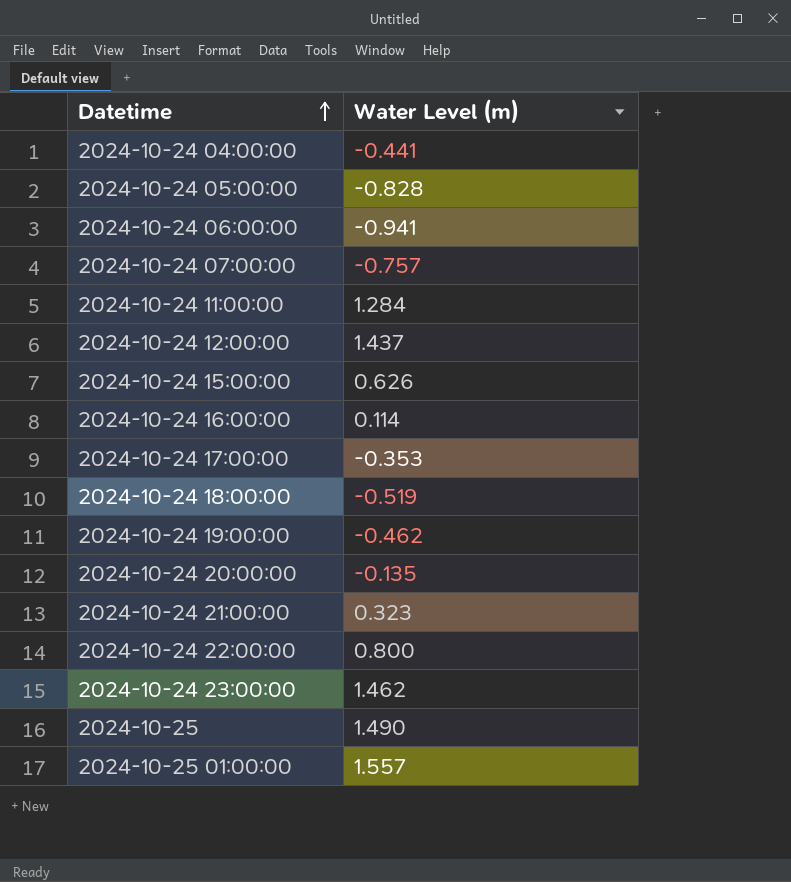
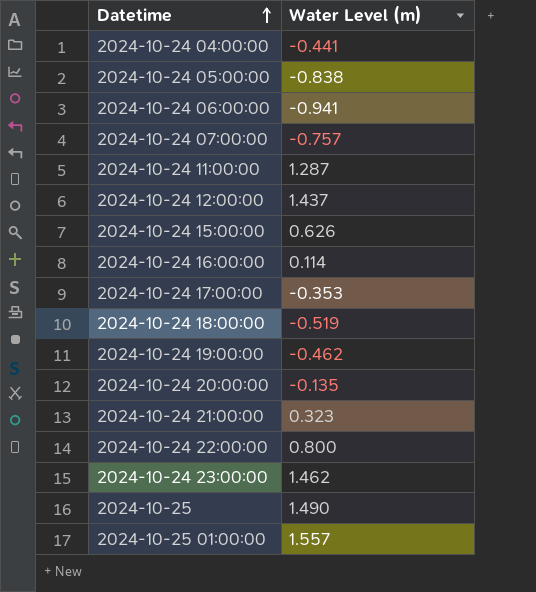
2024-10-24 05:00:00 | Water Level (m): -0.828 -> -0.838
2024-10-24 11:00:00 | Water Level (m): 1.284 -> 1.287

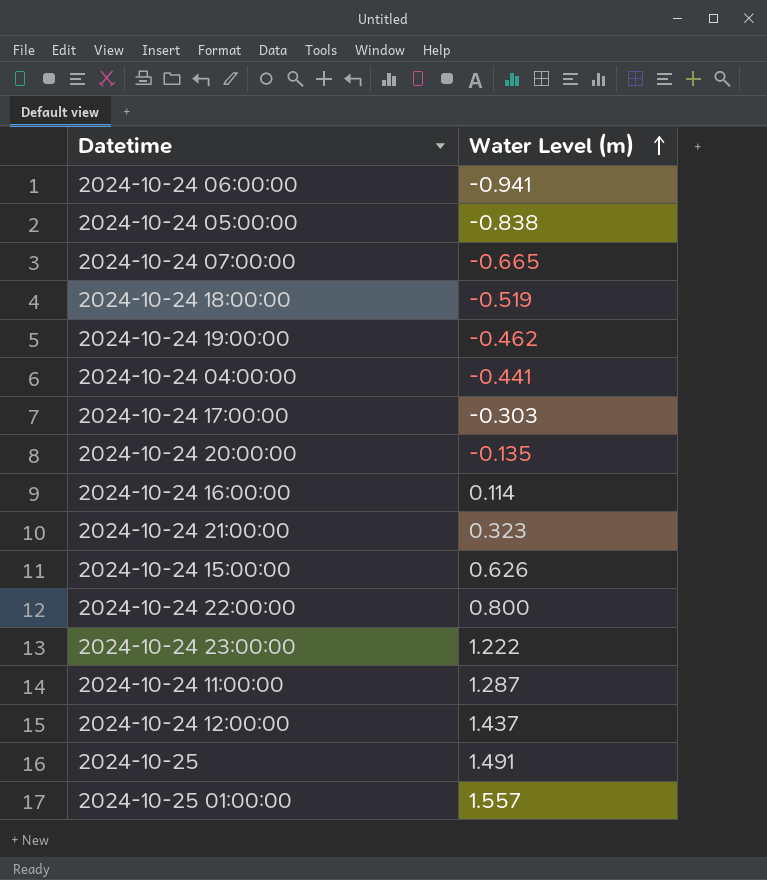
row order: Datetime ascending -> Water Level (m) ascending
2024-10-24 07:00:00 | Water Level (m): -0.757 -> -0.665
2024-10-24 17:00:00 | Water Level (m): -0.353 -> -0.303
2024-10-24 23:00:00 | Water Level (m): 1.462 -> 1.222
2024-10-25 | Water Level (m): 1.490 -> 1.491

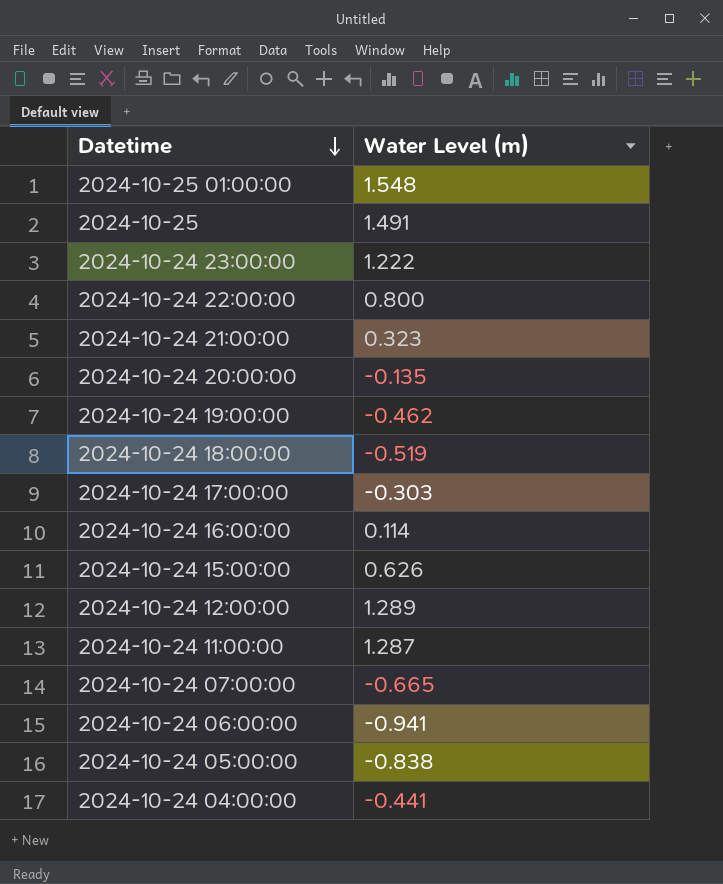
row order: Water Level (m) ascending -> Datetime descending
2024-10-25 01:00:00 | Water Level (m): 1.557 -> 1.548
2024-10-24 12:00:00 | Water Level (m): 1.437 -> 1.289

